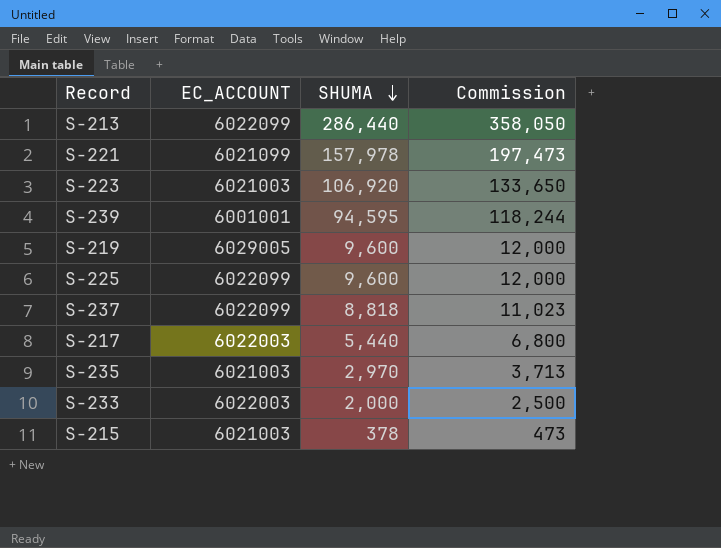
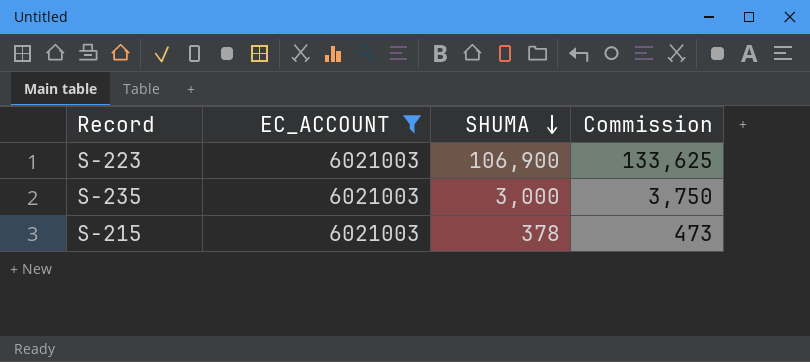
filter: none -> EC_ACCOUNT = 6021003
S-223 | SHUMA: 106,920 -> 106,900
S-223 | Commission: 133,650 -> 133,625
S-235 | SHUMA: 2,970 -> 3,000
S-235 | Commission: 3,713 -> 3,750

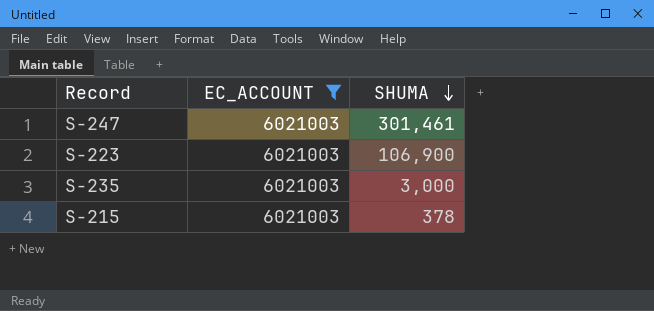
column Commission | formula: [SHUMA] * 1.25 -> none
row S-247: none -> 6021003 | 301,461

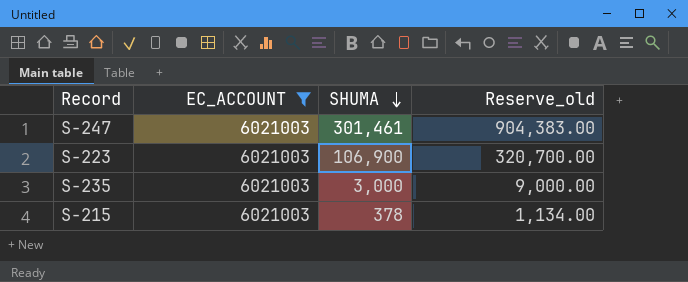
column Reserve_old | formula: none -> [SHUMA] * 3

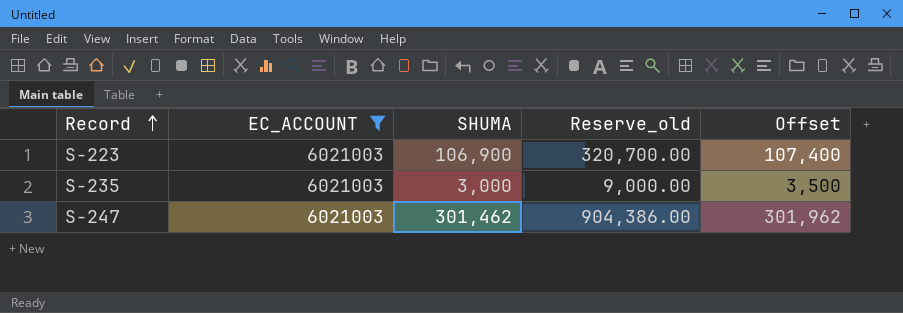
row order: SHUMA descending -> Record ascending
column Offset | formula: none -> [SHUMA] + 500
row S-215: 6021003 | 378 | 1,134.00 -> none
S-247 | SHUMA: 301,461 -> 301,462
S-247 | Reserve_old: 904,383.00 -> 904,386.00

